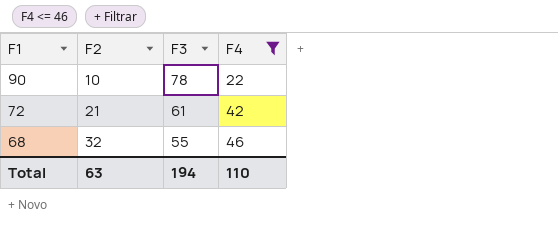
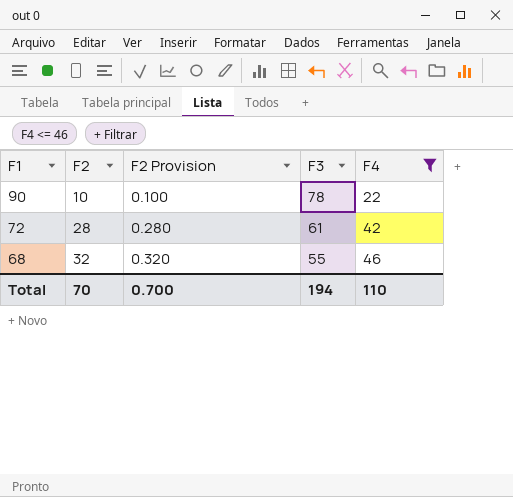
column F2 Provision | formula: none -> [F2] * 0.01
72 | F2: 21 -> 28
Total | F2: 63 -> 70

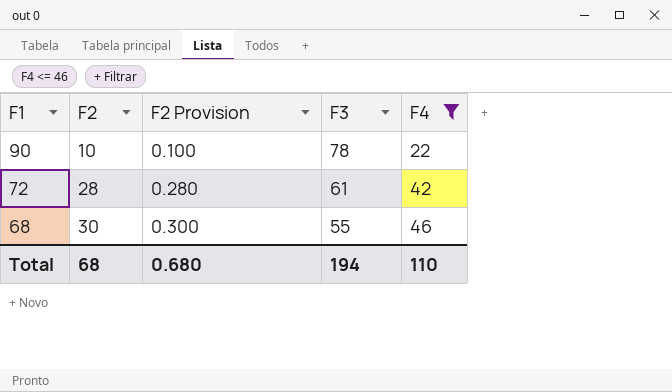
68 | F2: 32 -> 30
68 | F2 Provision: 0.320 -> 0.300
Total | F2: 70 -> 68
Total | F2 Provision: 0.700 -> 0.680

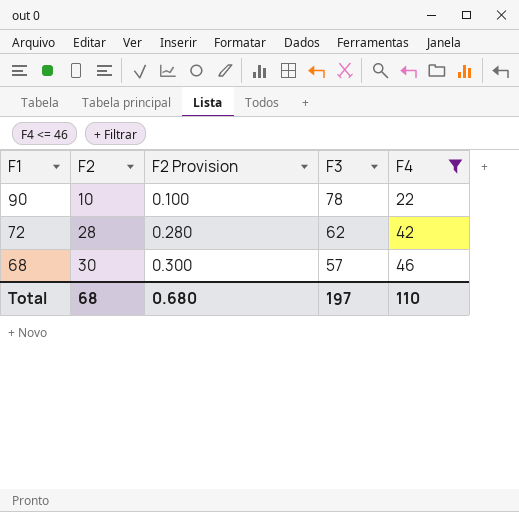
72 | F3: 61 -> 62
68 | F3: 55 -> 57
Total | F3: 194 -> 197

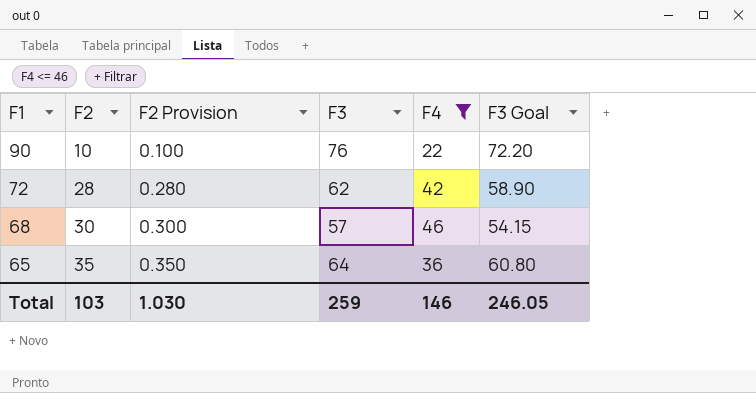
column F3 Goal | formula: none -> [F3] * 0.95
90 | F3: 78 -> 76
row 65: none -> 35 | 0.350 | 64 | 36 | 60.80
Total | F2: 68 -> 103
Total | F2 Provision: 0.680 -> 1.030
Total | F3: 197 -> 259
Total | F4: 110 -> 146

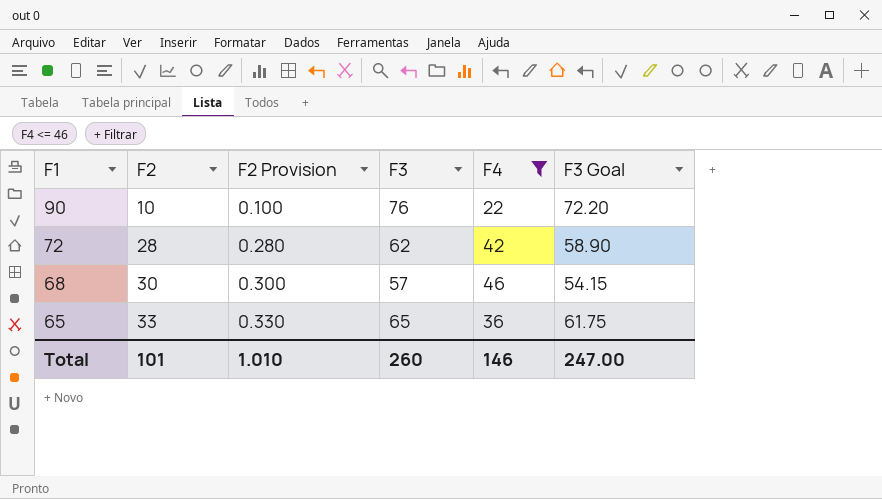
65 | F2: 35 -> 33
65 | F2 Provision: 0.350 -> 0.330
65 | F3: 64 -> 65
65 | F3 Goal: 60.80 -> 61.75
Total | F2: 103 -> 101
Total | F2 Provision: 1.030 -> 1.010
Total | F3: 259 -> 260
Total | F3 Goal: 246.05 -> 247.00

